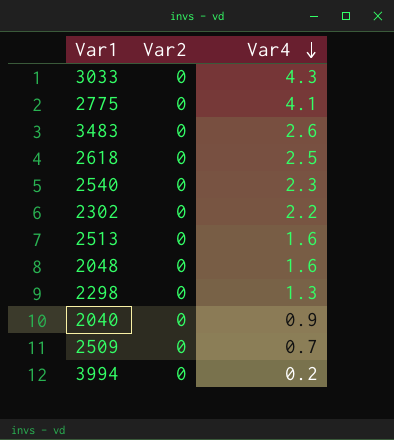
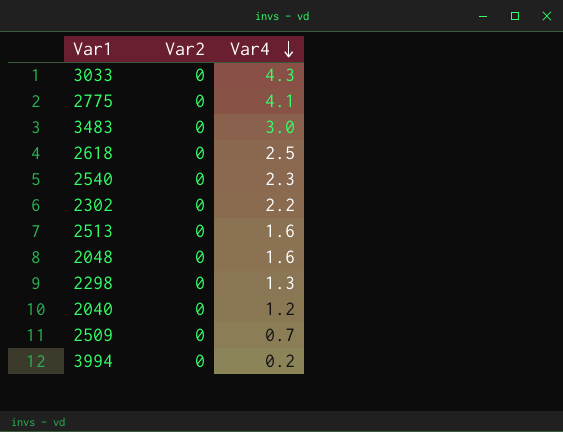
3483 | Var4: 2.6 -> 3.0
2040 | Var4: 0.9 -> 1.2

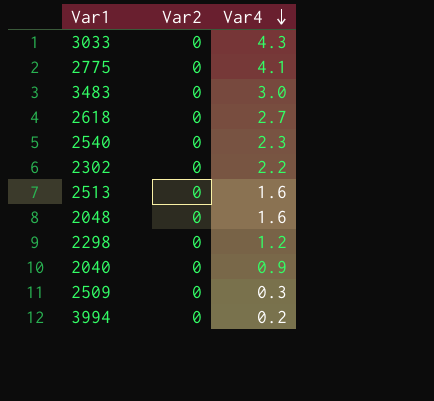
2618 | Var4: 2.5 -> 2.7
2298 | Var4: 1.3 -> 1.2
2040 | Var4: 1.2 -> 0.9
2509 | Var4: 0.7 -> 0.3

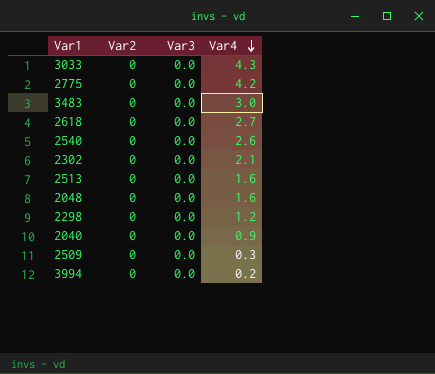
column Var3 | position: none -> 3
2775 | Var4: 4.1 -> 4.2
2540 | Var4: 2.3 -> 2.6
2302 | Var4: 2.2 -> 2.1

